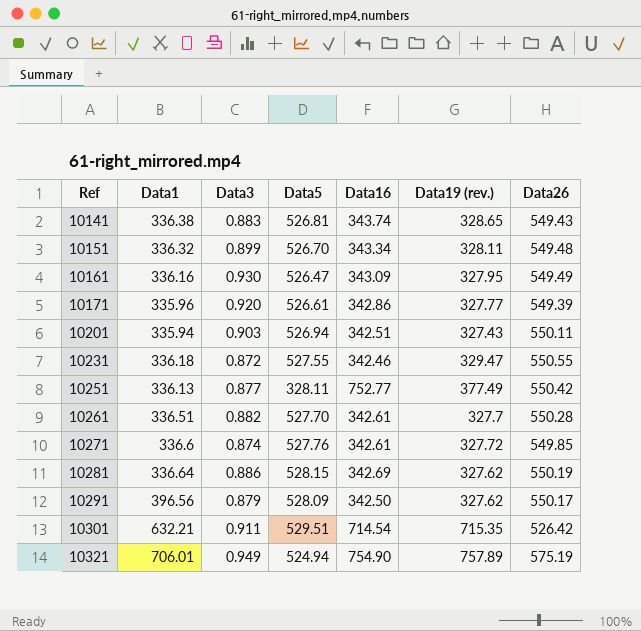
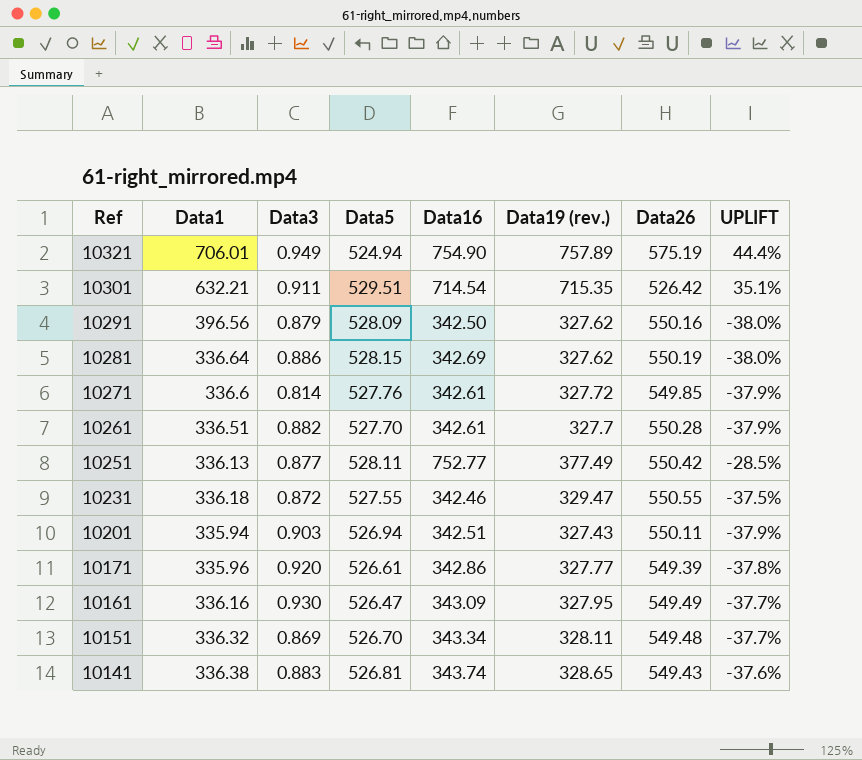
row order: Ref ascending -> Ref descending
column UPLIFT | formula: none -> ([Data19 (rev.)] - [Data5]) / [Data5]
10291 | Data26: 550.17 -> 550.16
10271 | Data3: 0.874 -> 0.814
10251 | Data5: 328.11 -> 528.11
10151 | Data3: 0.899 -> 0.869

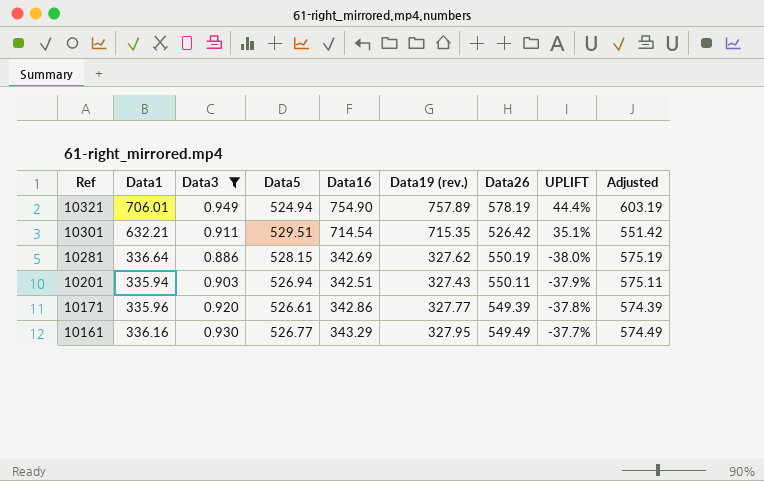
filter: none -> Data3 >= 0.886
column Adjusted | formula: none -> [Data26] + 25
10321 | Data26: 575.19 -> 578.19
10161 | Data5: 526.47 -> 526.77
10161 | Data16: 343.09 -> 343.29

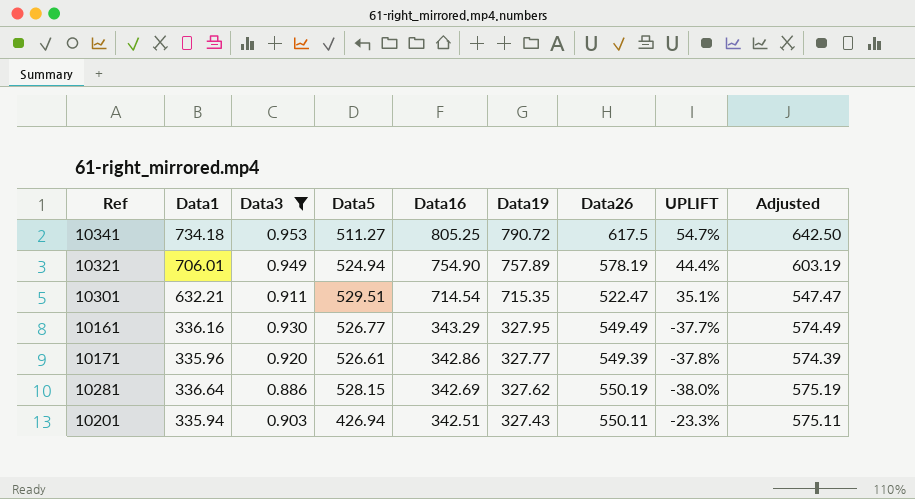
row order: Ref descending -> Data16 descending
column name: Data19 (rev.) -> Data19
row 10341: none -> 734.18 | 0.953 | 511.27 | 805.25 | 790.72 | 617.5 | 54.7% | 642.50
10301 | Data26: 526.42 -> 522.47
10301 | Adjusted: 551.42 -> 547.47
10201 | Data5: 526.94 -> 426.94
10201 | UPLIFT: -37.9% -> -23.3%

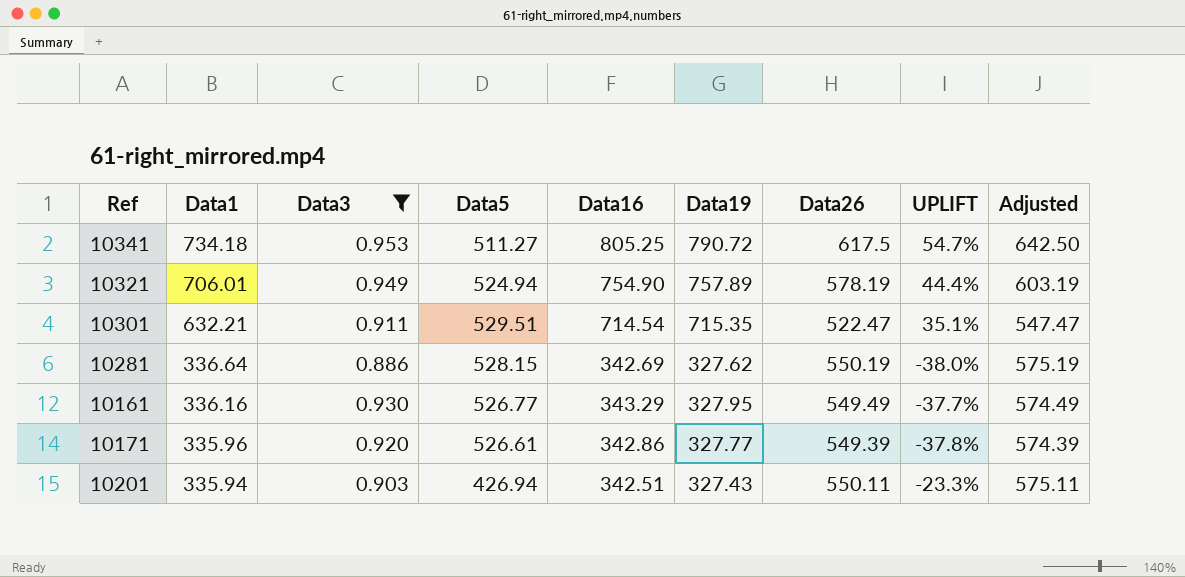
row order: Data16 descending -> Data1 descending

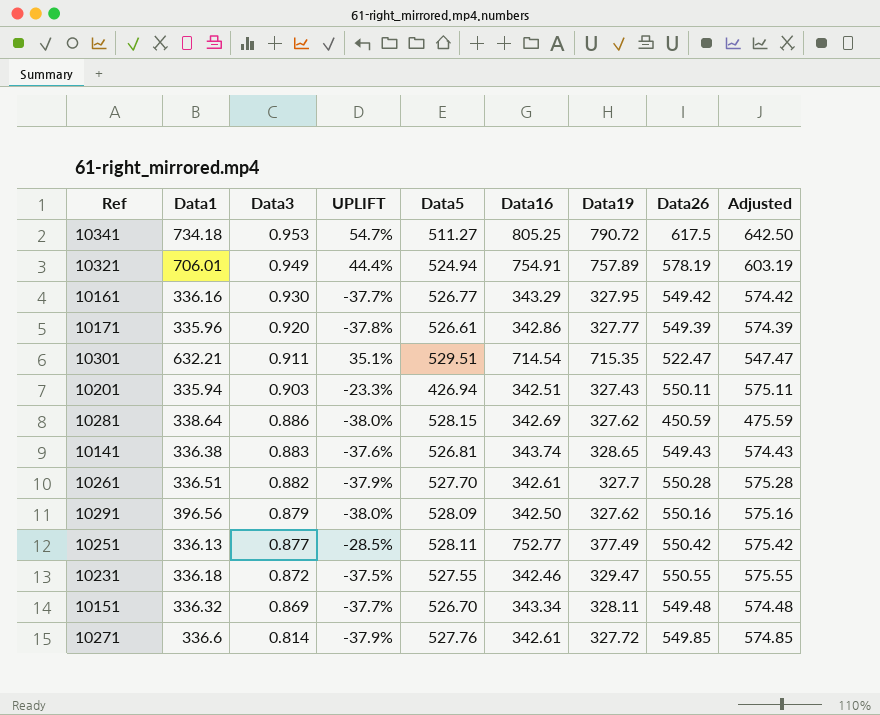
filter: Data3 >= 0.886 -> none
row order: Data1 descending -> Data3 descending
column UPLIFT | position: 8 -> 4
10321 | Data16: 754.90 -> 754.91
10161 | Data26: 549.49 -> 549.42
10161 | Adjusted: 574.49 -> 574.42
10281 | Data1: 336.64 -> 338.64
10281 | Data26: 550.19 -> 450.59
10281 | Adjusted: 575.19 -> 475.59

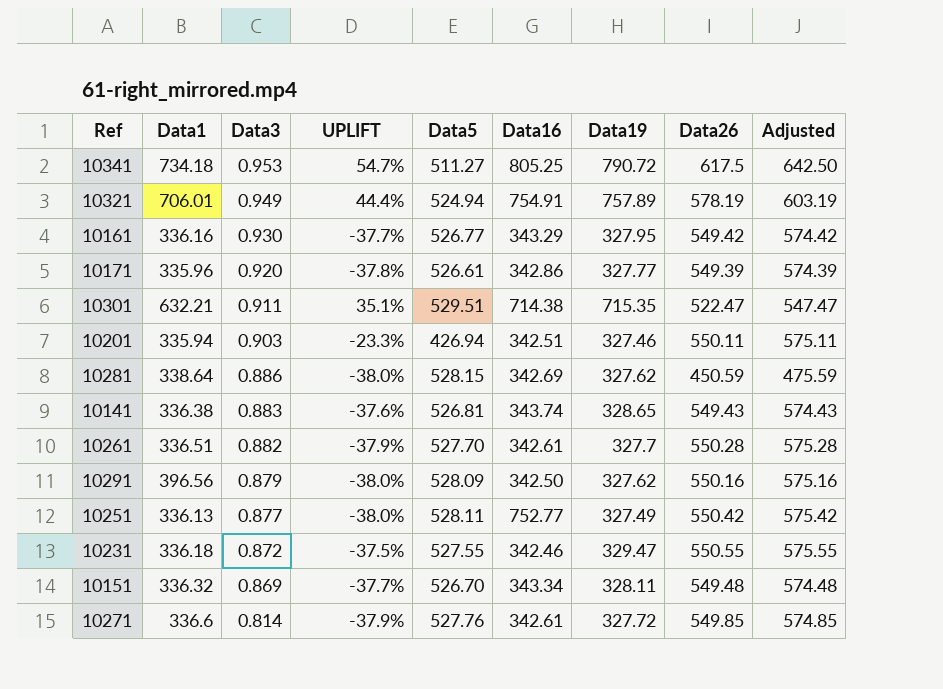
10301 | Data16: 714.54 -> 714.38
10201 | Data19: 327.43 -> 327.46
10251 | UPLIFT: -28.5% -> -38.0%
10251 | Data19: 377.49 -> 327.49

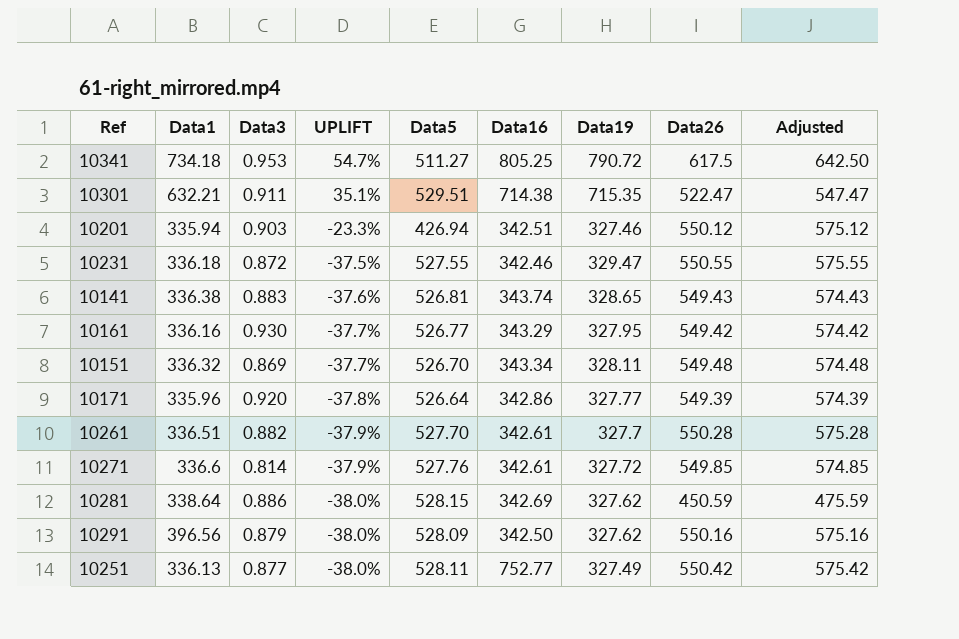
row order: Data3 descending -> UPLIFT descending
row 10321: 706.01 | 0.949 | 44.4% | 524.94 | 754.91 | 757.89 | 578.19 | 603.19 -> none
10201 | Data26: 550.11 -> 550.12
10201 | Adjusted: 575.11 -> 575.12
10171 | Data5: 526.61 -> 526.64

